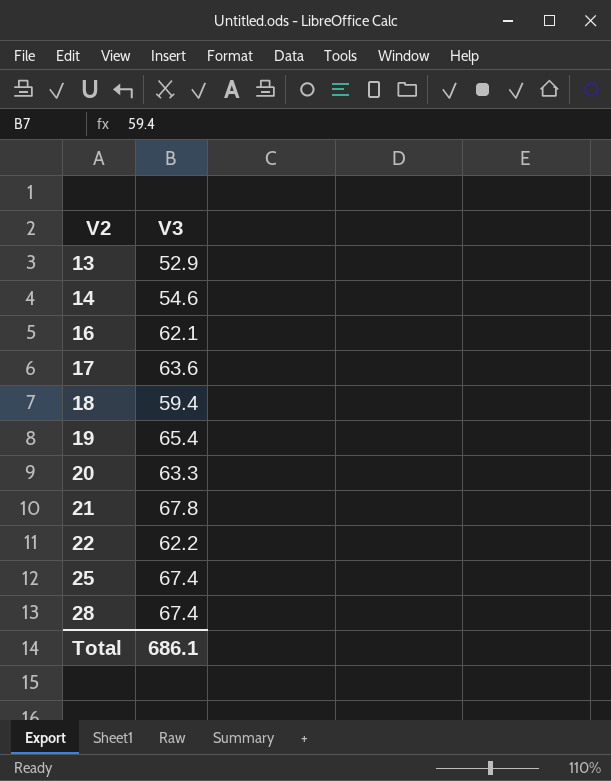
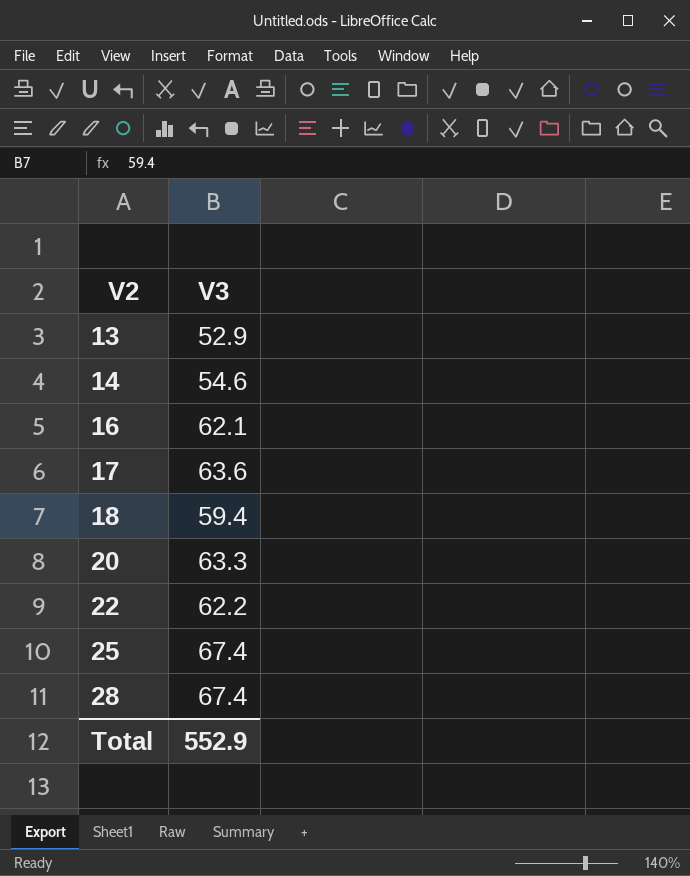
row 19: 65.4 -> none
row 21: 67.8 -> none
Total | V3: 686.1 -> 552.9

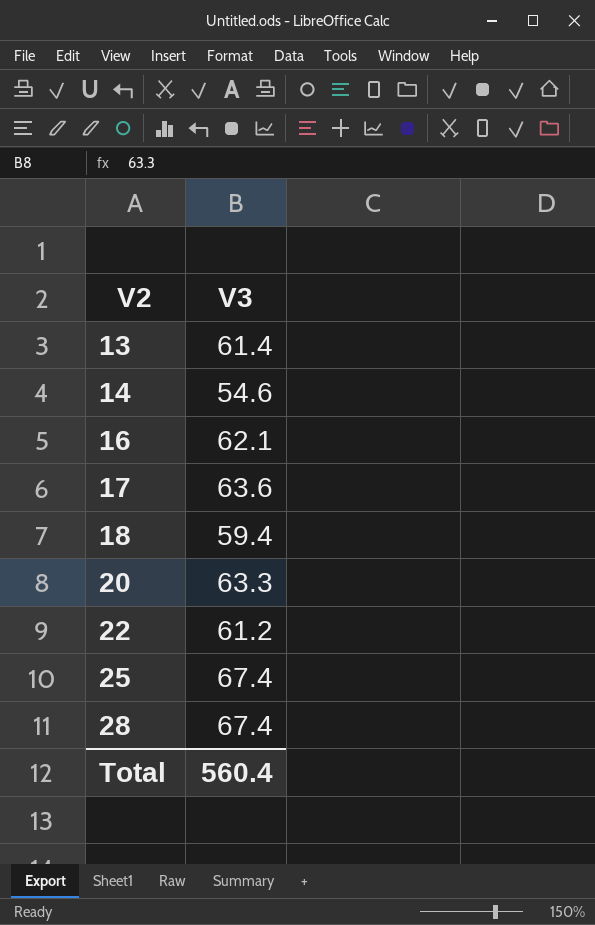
13 | V3: 52.9 -> 61.4
22 | V3: 62.2 -> 61.2
Total | V3: 552.9 -> 560.4

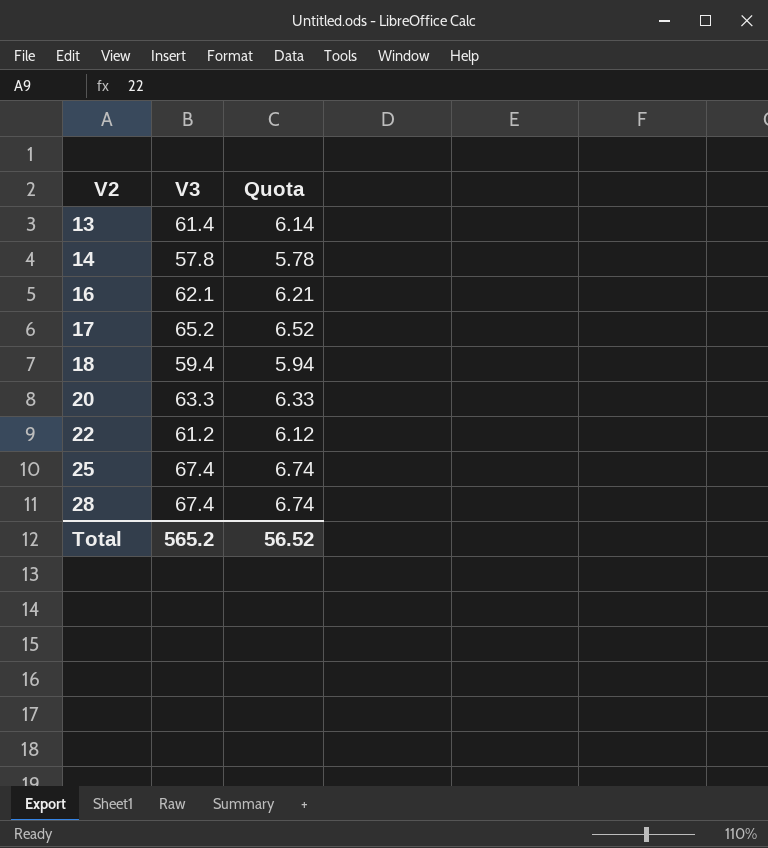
column Quota | formula: none -> [V3] * 0.1
14 | V3: 54.6 -> 57.8
17 | V3: 63.6 -> 65.2
Total | V3: 560.4 -> 565.2

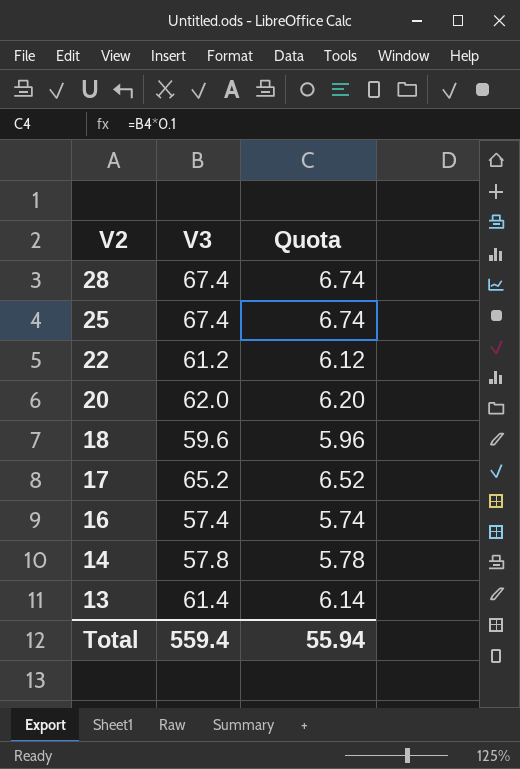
row order: V2 ascending -> V2 descending
20 | V3: 63.3 -> 62.0
20 | Quota: 6.33 -> 6.20
18 | V3: 59.4 -> 59.6
18 | Quota: 5.94 -> 5.96
16 | V3: 62.1 -> 57.4
16 | Quota: 6.21 -> 5.74
Total | V3: 565.2 -> 559.4
Total | Quota: 56.52 -> 55.94

